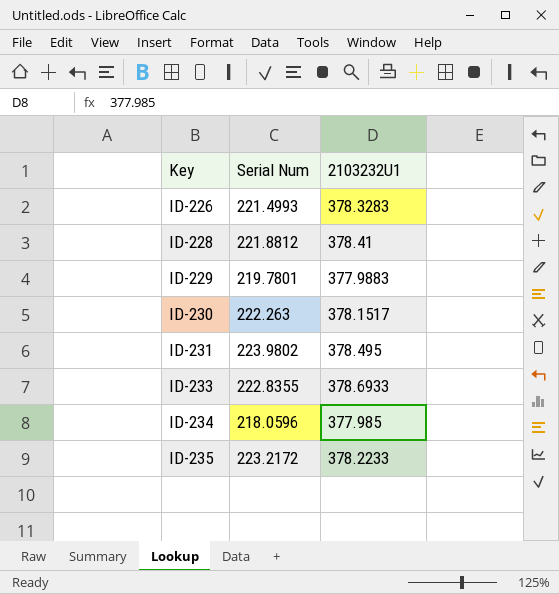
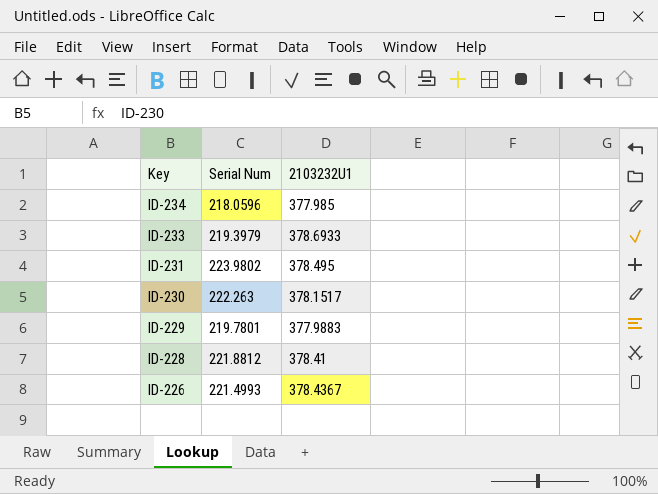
row order: Key ascending -> Key descending
row ID-235: 223.2172 | 378.2233 -> none
ID-233 | Serial Num: 222.8355 -> 219.3979
ID-226 | 2103232U1: 378.3283 -> 378.4367

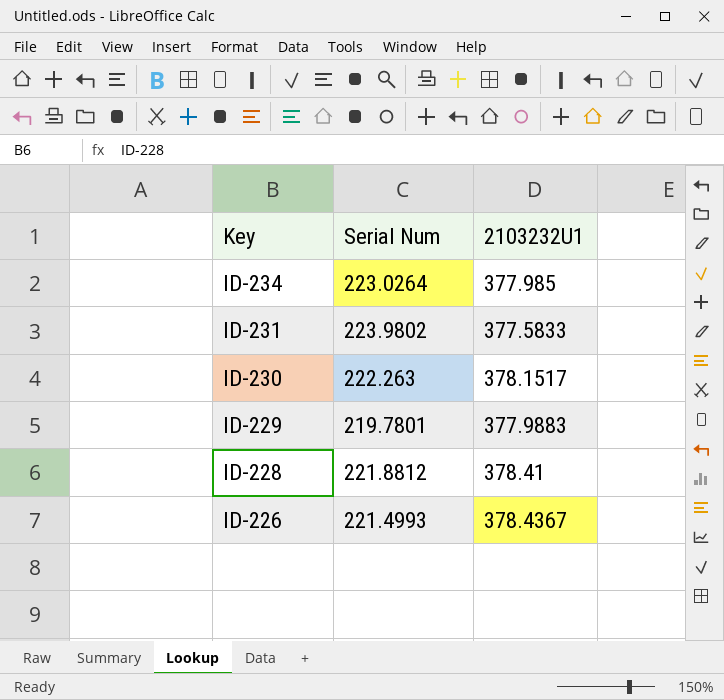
row ID-233: 219.3979 | 378.6933 -> none
ID-234 | Serial Num: 218.0596 -> 223.0264
ID-231 | 2103232U1: 378.495 -> 377.5833

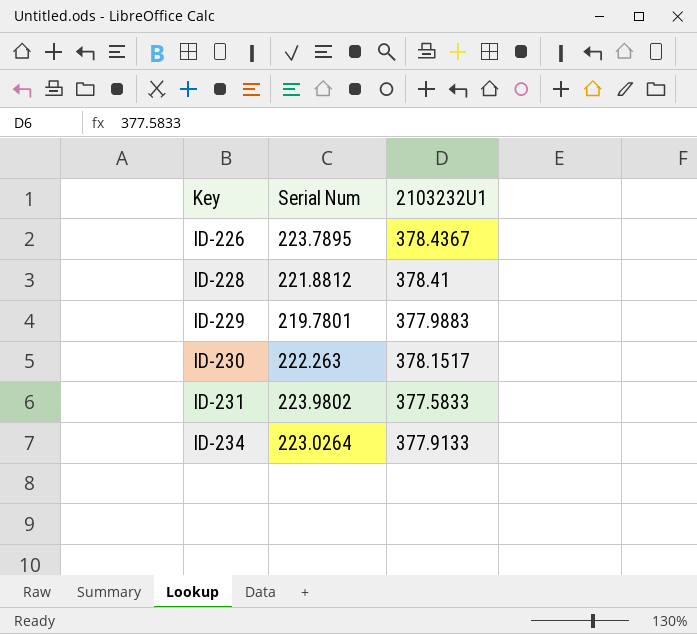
row order: Key descending -> Key ascending
ID-226 | Serial Num: 221.4993 -> 223.7895
ID-234 | 2103232U1: 377.985 -> 377.9133

